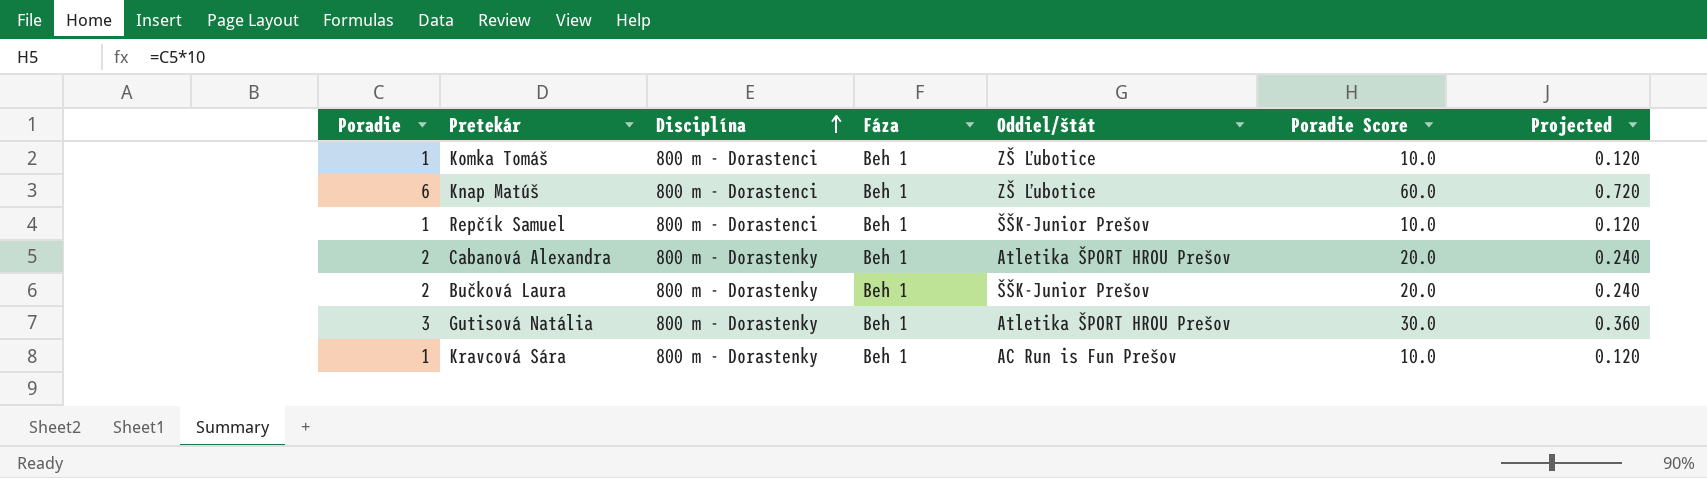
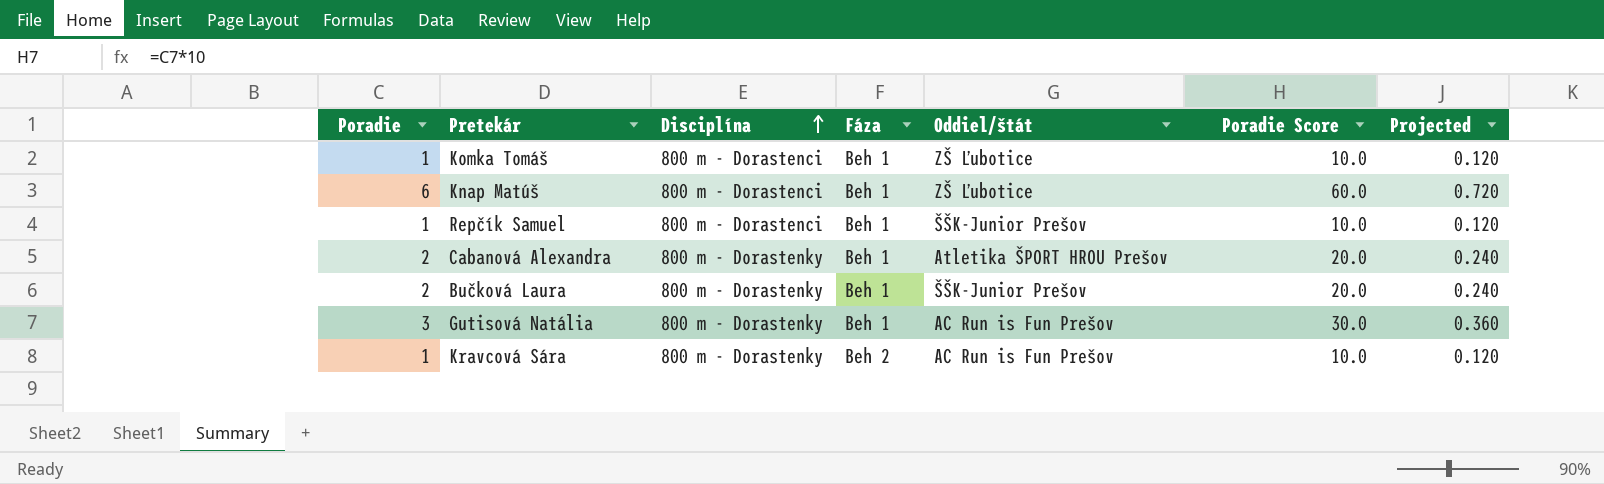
Gutisová Natália | Oddiel/štát: Atletika ŠPORT HROU Prešov -> AC Run is Fun Prešov
Kravcová Sára | Fáza: Beh 1 -> Beh 2

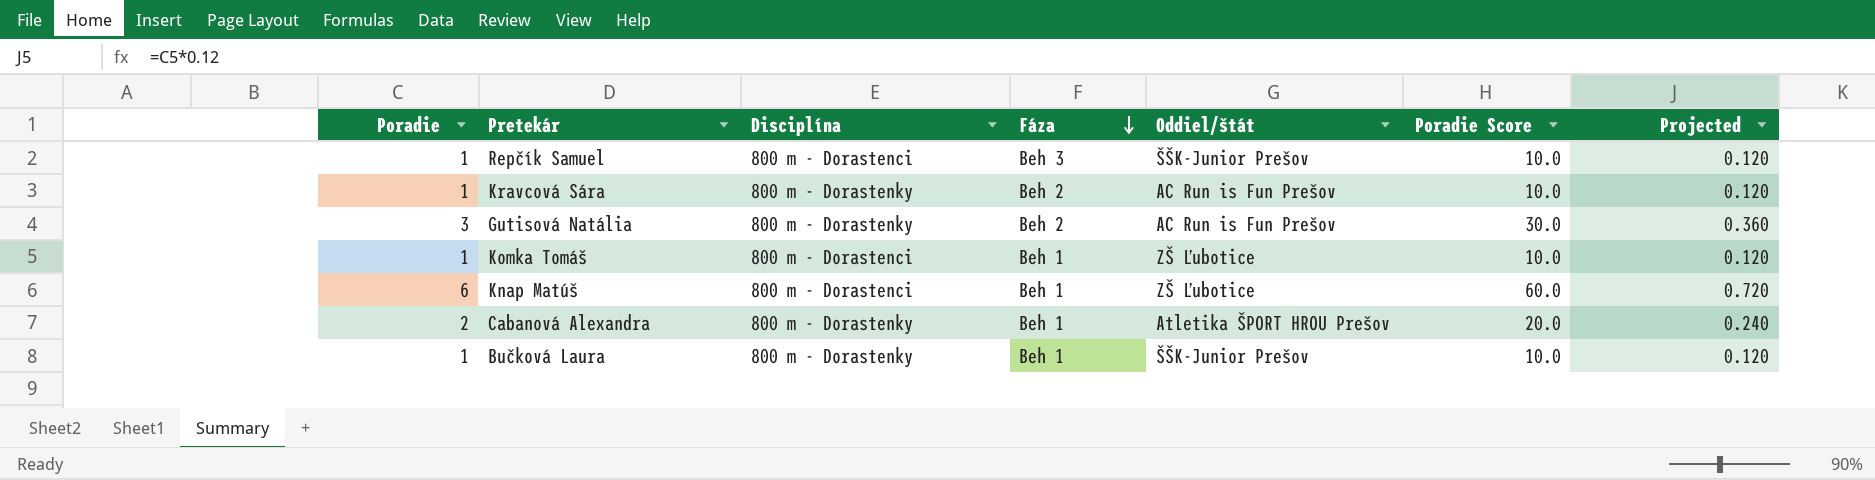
row order: Disciplína ascending -> Fáza descending
Repčík Samuel | Fáza: Beh 1 -> Beh 3
Gutisová Natália | Fáza: Beh 1 -> Beh 2
Bučková Laura | Poradie: 2 -> 1
Bučková Laura | Poradie Score: 20.0 -> 10.0
Bučková Laura | Projected: 0.240 -> 0.120

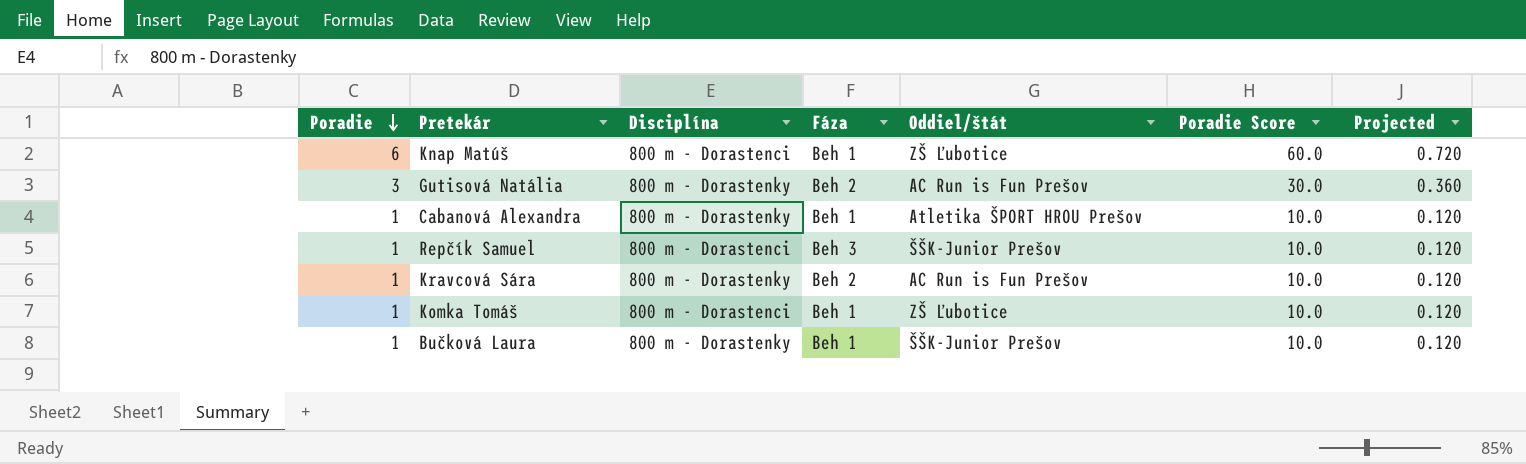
row order: Fáza descending -> Poradie descending
Cabanová Alexandra | Poradie: 2 -> 1
Cabanová Alexandra | Poradie Score: 20.0 -> 10.0
Cabanová Alexandra | Projected: 0.240 -> 0.120

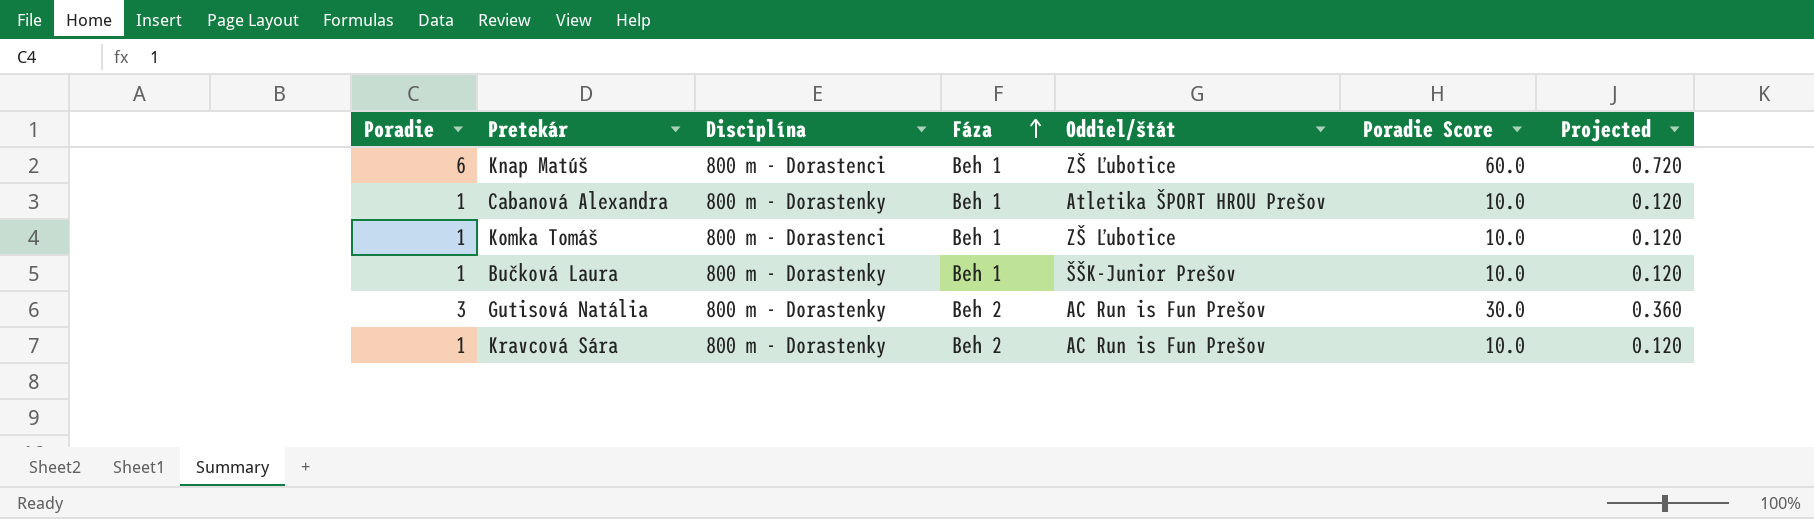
row order: Poradie descending -> Fáza ascending
row Repčík Samuel: 1 | 800 m - Dorastenci | Beh 3 | ŠŠK-Junior Prešov | 10.0 | 0.120 -> none

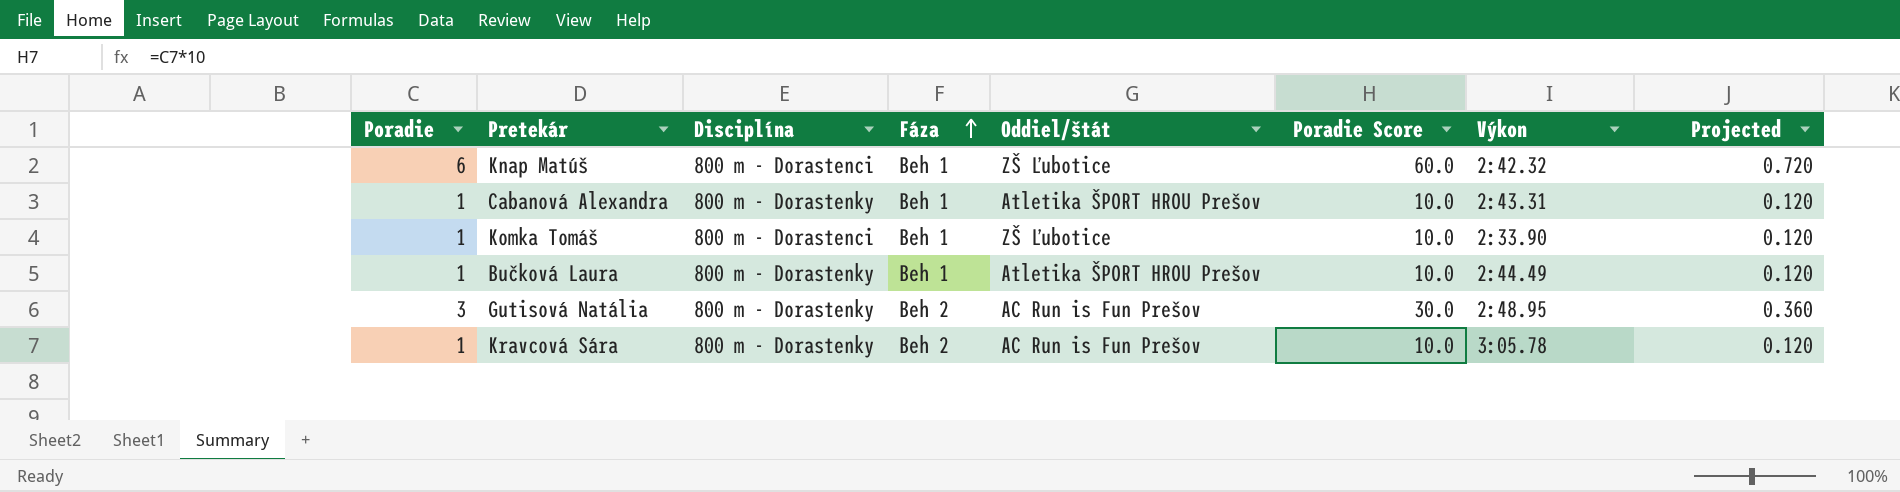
column Výkon | position: none -> 7
Bučková Laura | Oddiel/štát: ŠŠK-Junior Prešov -> Atletika ŠPORT HROU Prešov

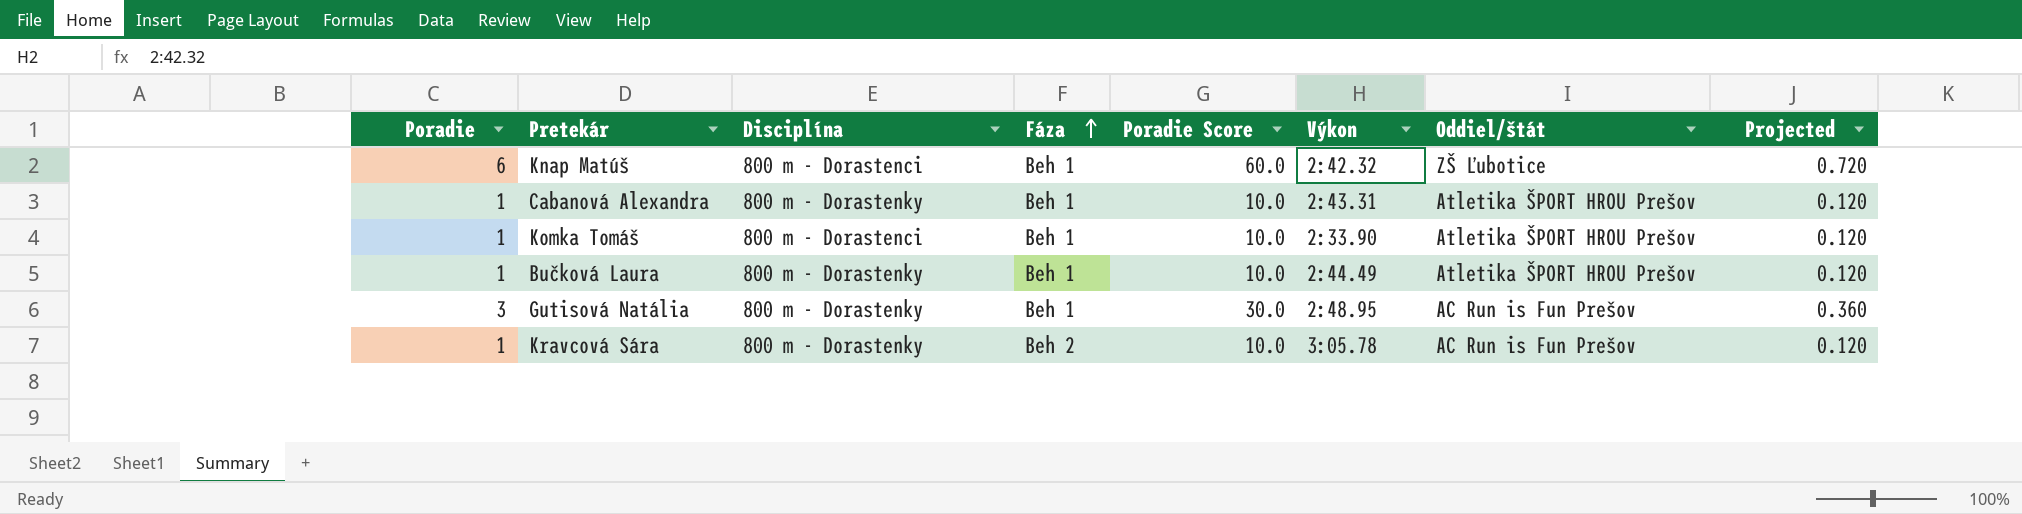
column Oddiel/štát | position: 5 -> 7
Komka Tomáš | Oddiel/štát: ZŠ Ľubotice -> Atletika ŠPORT HROU Prešov
Gutisová Natália | Fáza: Beh 2 -> Beh 1

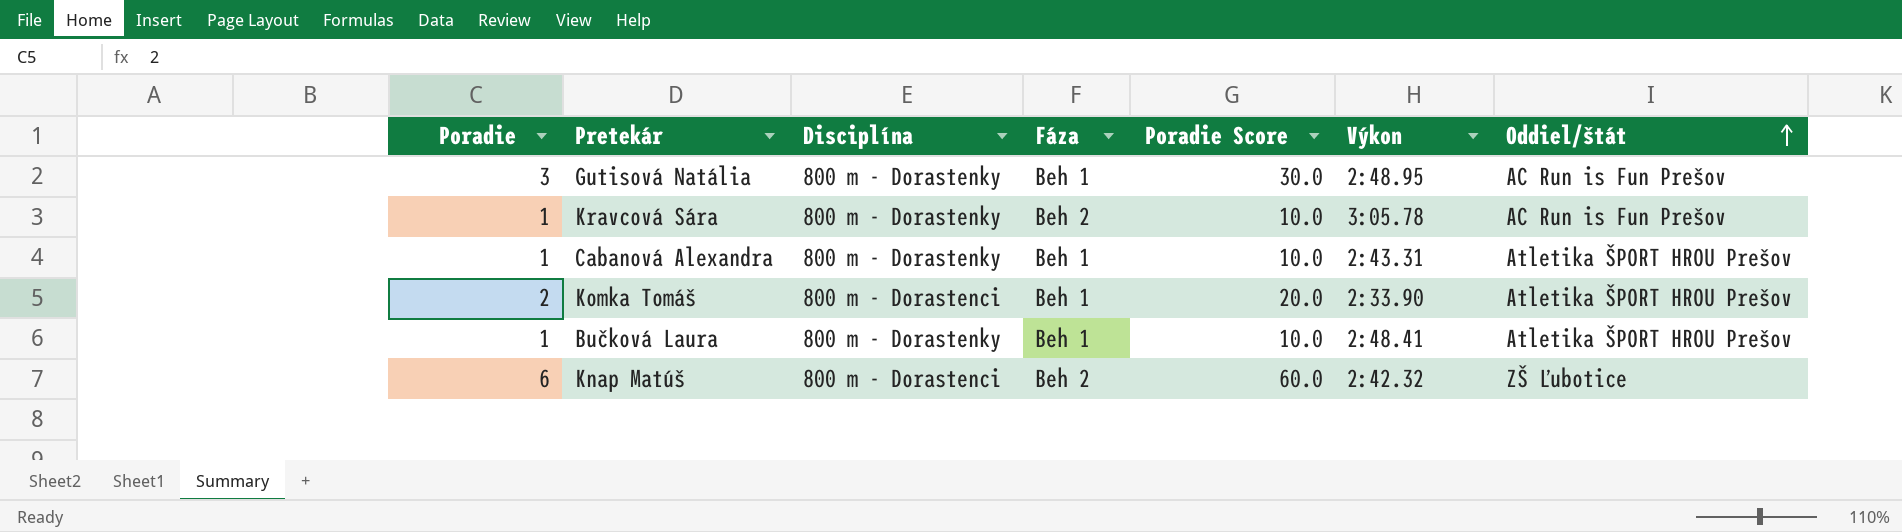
row order: Fáza ascending -> Oddiel/štát ascending
column Projected | formula: [Poradie] * 0.12 -> none
Komka Tomáš | Poradie: 1 -> 2
Komka Tomáš | Poradie Score: 10.0 -> 20.0
Bučková Laura | Výkon: 2:44.49 -> 2:48.41
Knap Matúš | Fáza: Beh 1 -> Beh 2

